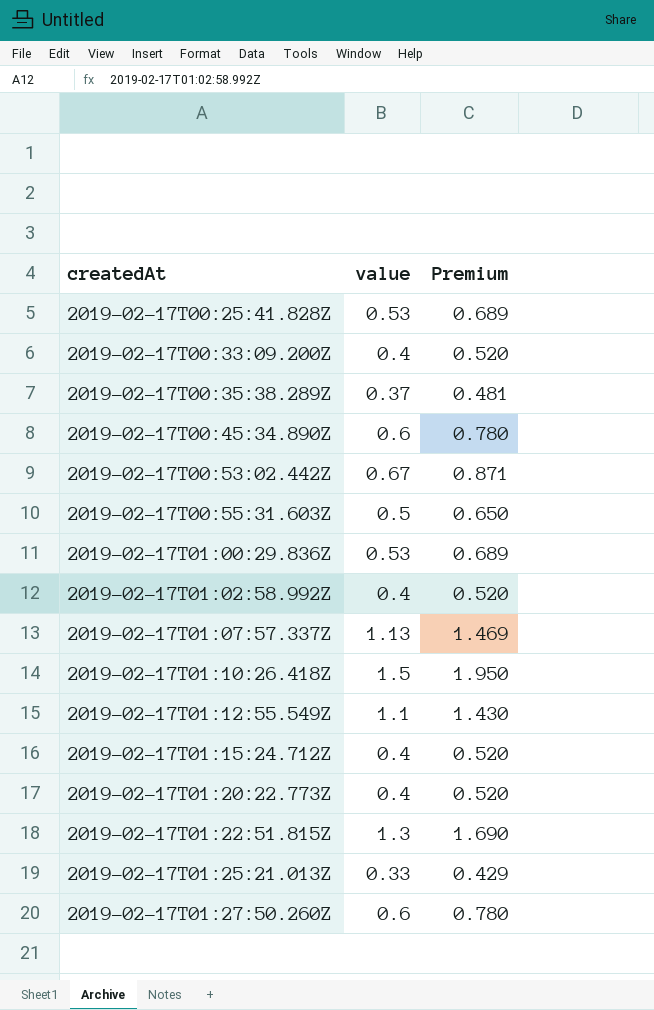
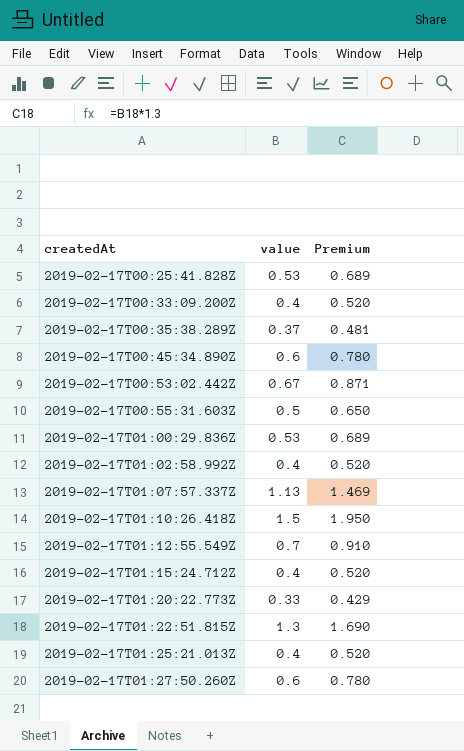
2019-02-17T01:12:55.549Z | value: 1.1 -> 0.7
2019-02-17T01:12:55.549Z | Premium: 1.430 -> 0.910
2019-02-17T01:20:22.773Z | value: 0.4 -> 0.33
2019-02-17T01:20:22.773Z | Premium: 0.520 -> 0.429
2019-02-17T01:25:21.013Z | value: 0.33 -> 0.4
2019-02-17T01:25:21.013Z | Premium: 0.429 -> 0.520

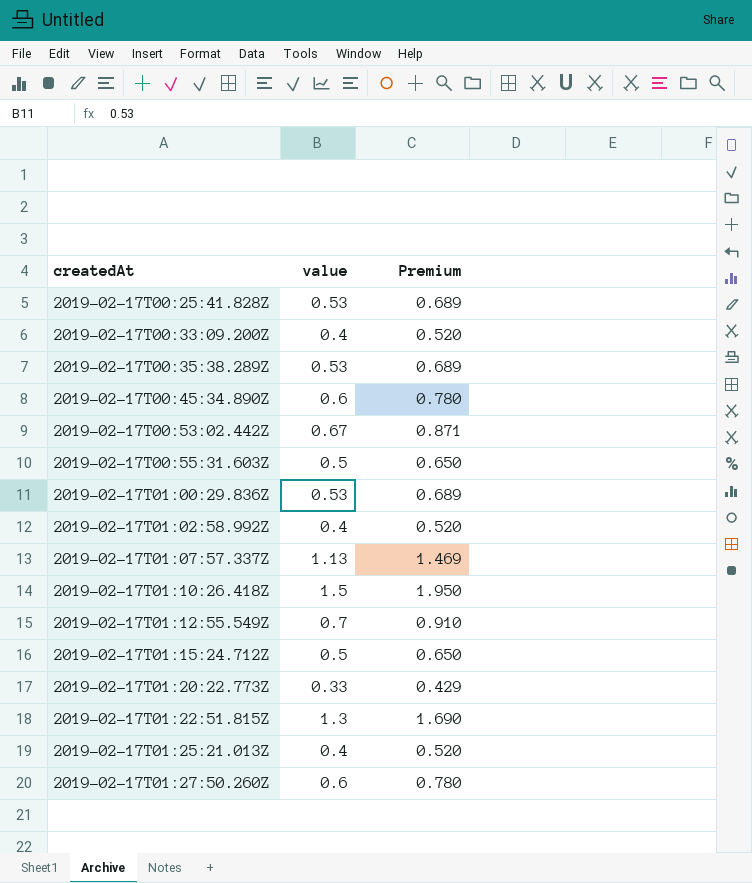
2019-02-17T00:35:38.289Z | value: 0.37 -> 0.53
2019-02-17T00:35:38.289Z | Premium: 0.481 -> 0.689
2019-02-17T01:15:24.712Z | value: 0.4 -> 0.5
2019-02-17T01:15:24.712Z | Premium: 0.520 -> 0.650

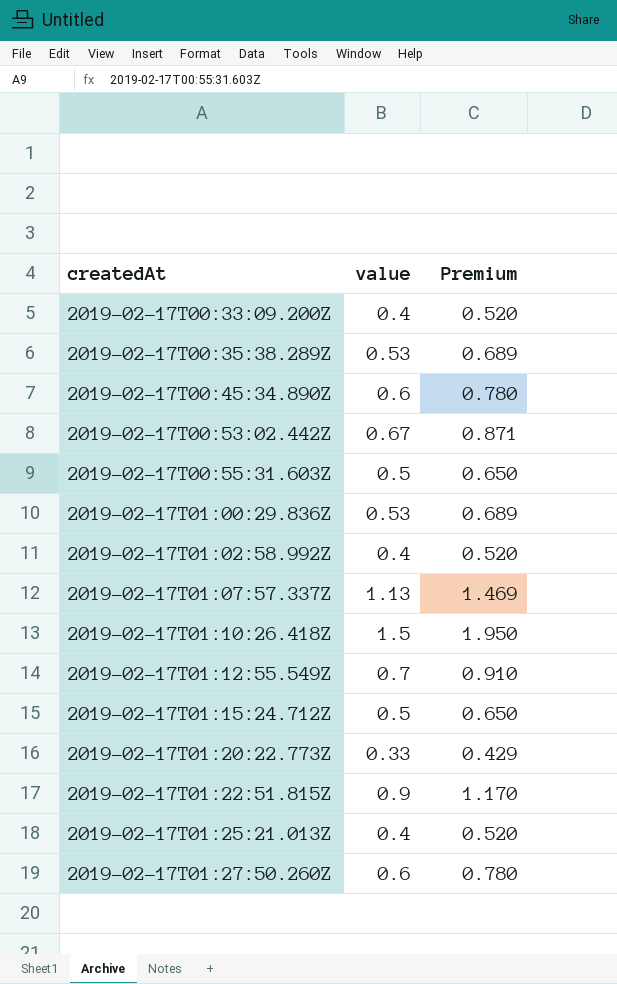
row 2019-02-17T00:25:41.828Z: 0.53 | 0.689 -> none
2019-02-17T01:22:51.815Z | value: 1.3 -> 0.9
2019-02-17T01:22:51.815Z | Premium: 1.690 -> 1.170

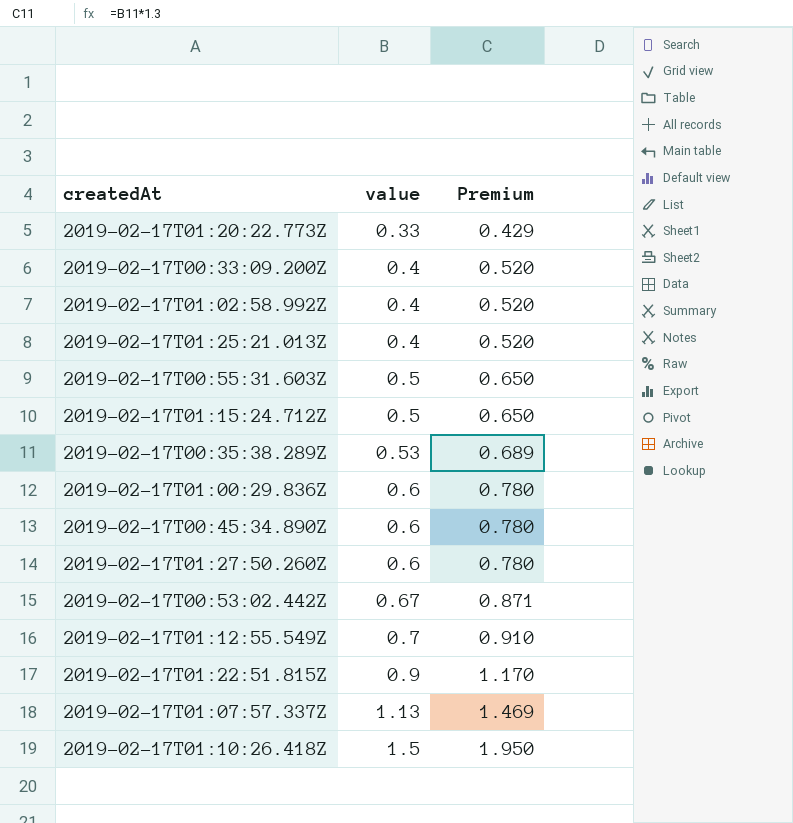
row order: createdAt ascending -> value ascending
2019-02-17T01:00:29.836Z | value: 0.53 -> 0.6
2019-02-17T01:00:29.836Z | Premium: 0.689 -> 0.780

